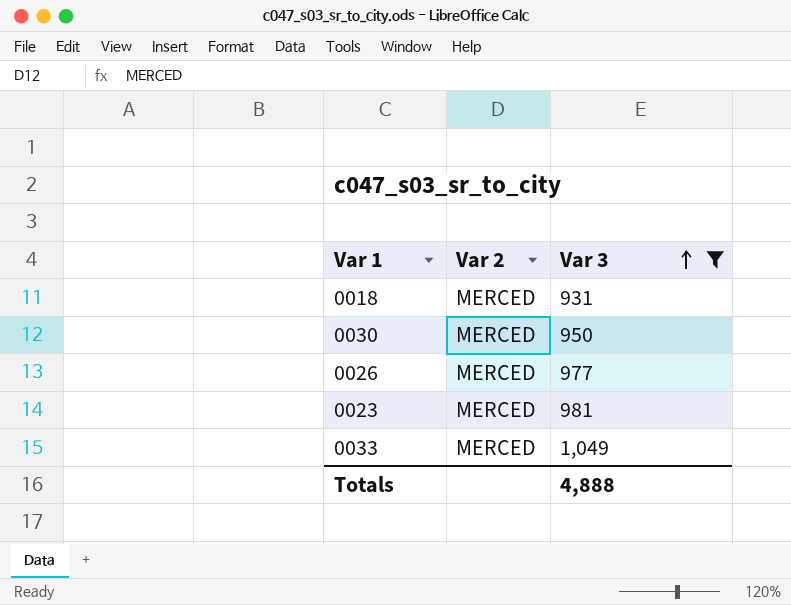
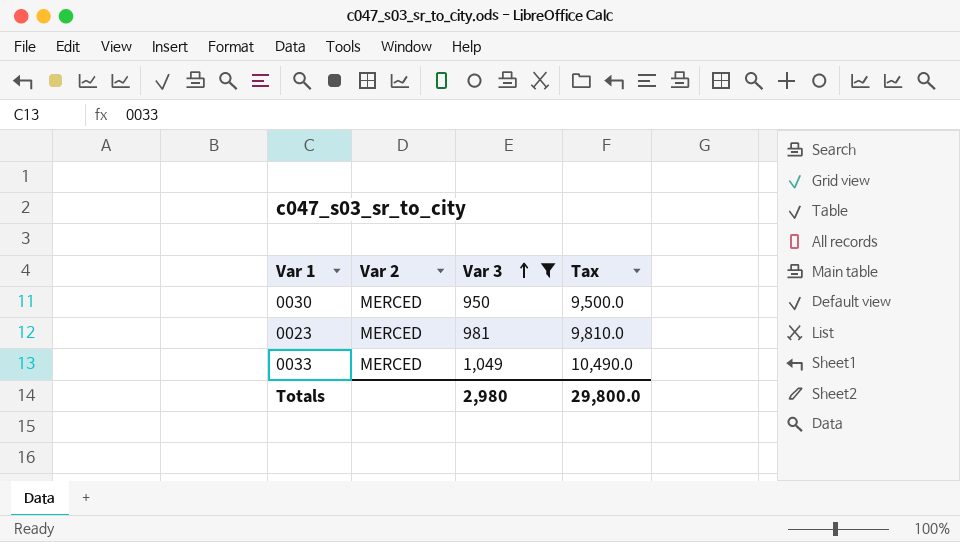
column Tax | formula: none -> [Var 3] * 10
row 0018: MERCED | 931 -> none
row 0026: MERCED | 977 -> none
Totals | Var 3: 4,888 -> 2,980

